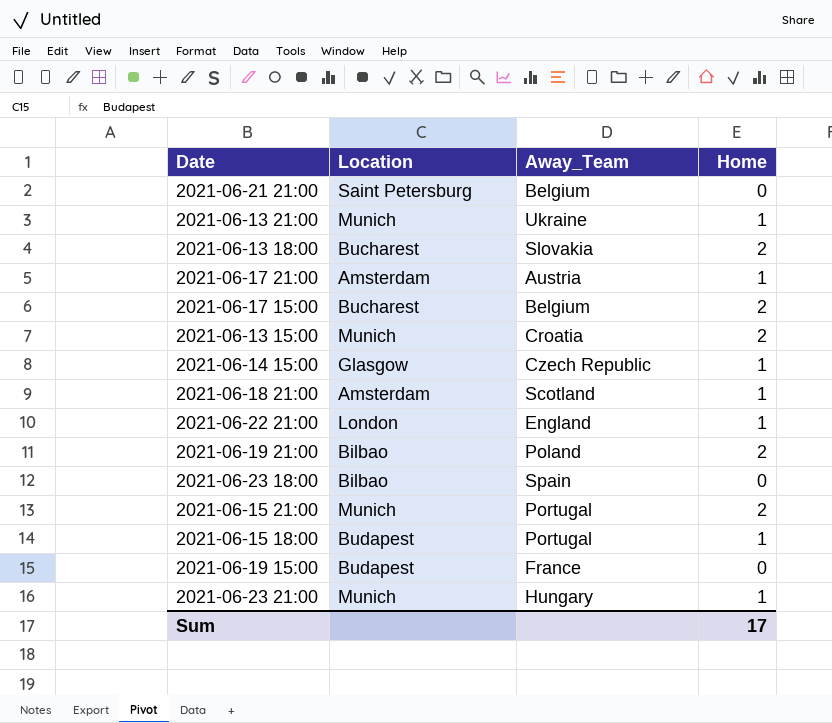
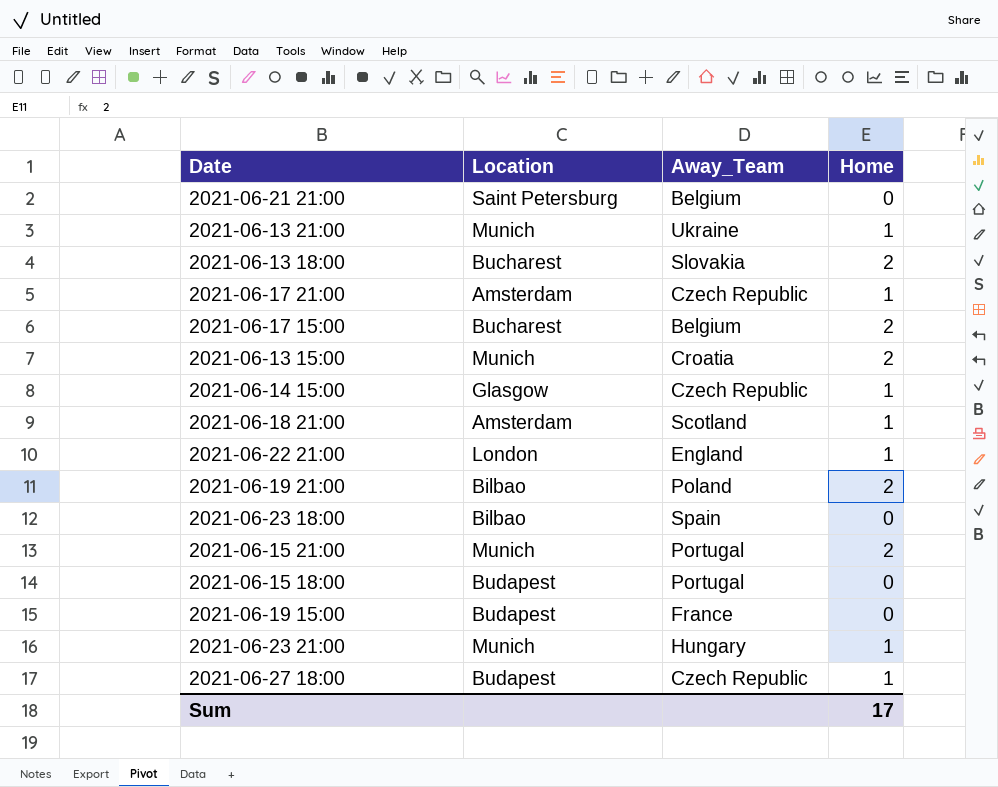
2021-06-17 21:00 | Away_Team: Austria -> Czech Republic
2021-06-15 18:00 | Home: 1 -> 0
row 2021-06-27 18:00: none -> Budapest | Czech Republic | 1

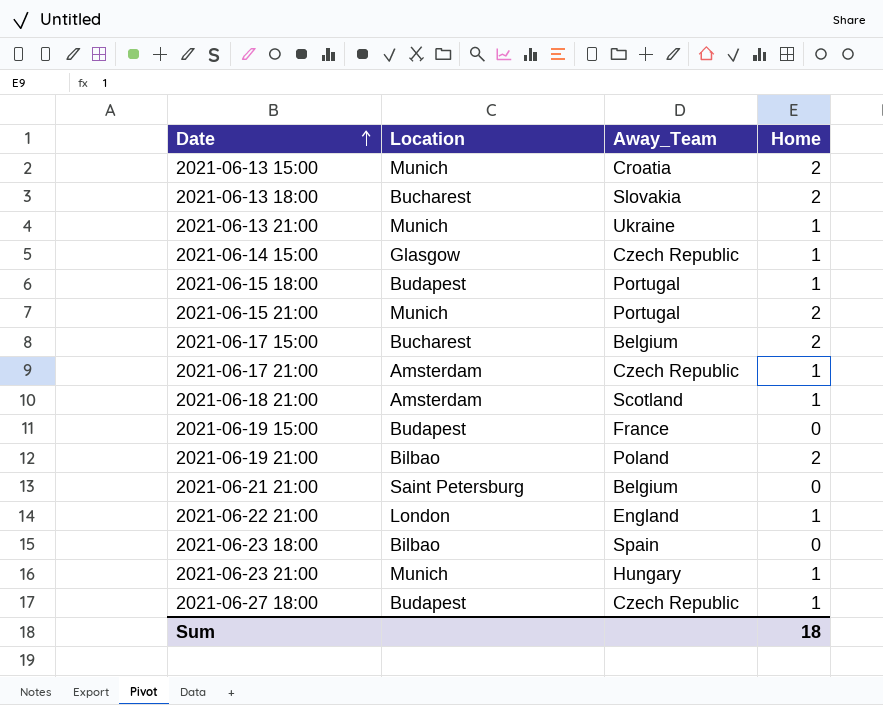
row order: none -> Date ascending
2021-06-15 18:00 | Home: 0 -> 1
Sum | Home: 17 -> 18

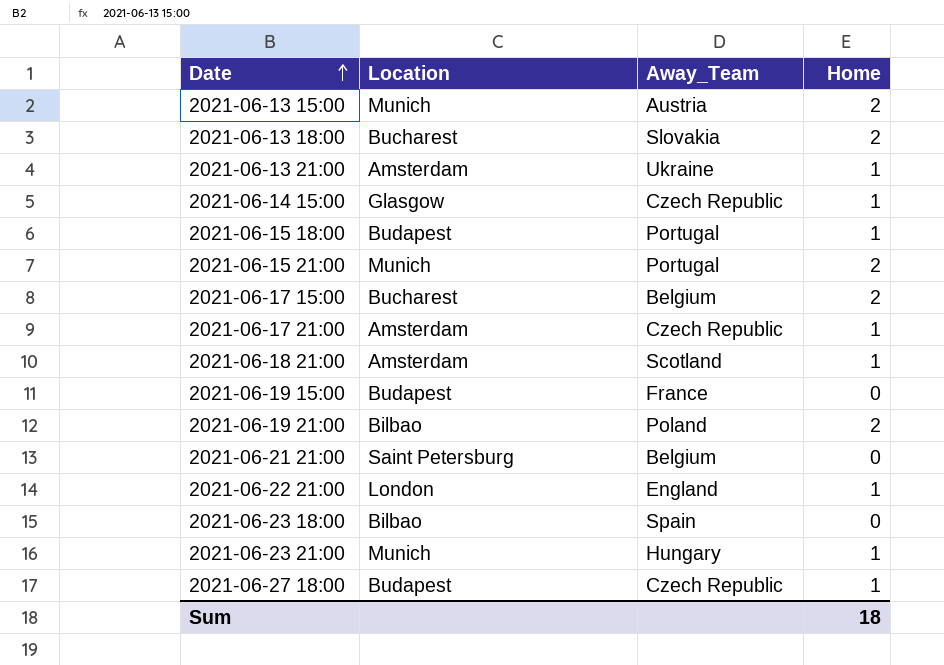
2021-06-13 15:00 | Away_Team: Croatia -> Austria
2021-06-13 21:00 | Location: Munich -> Amsterdam

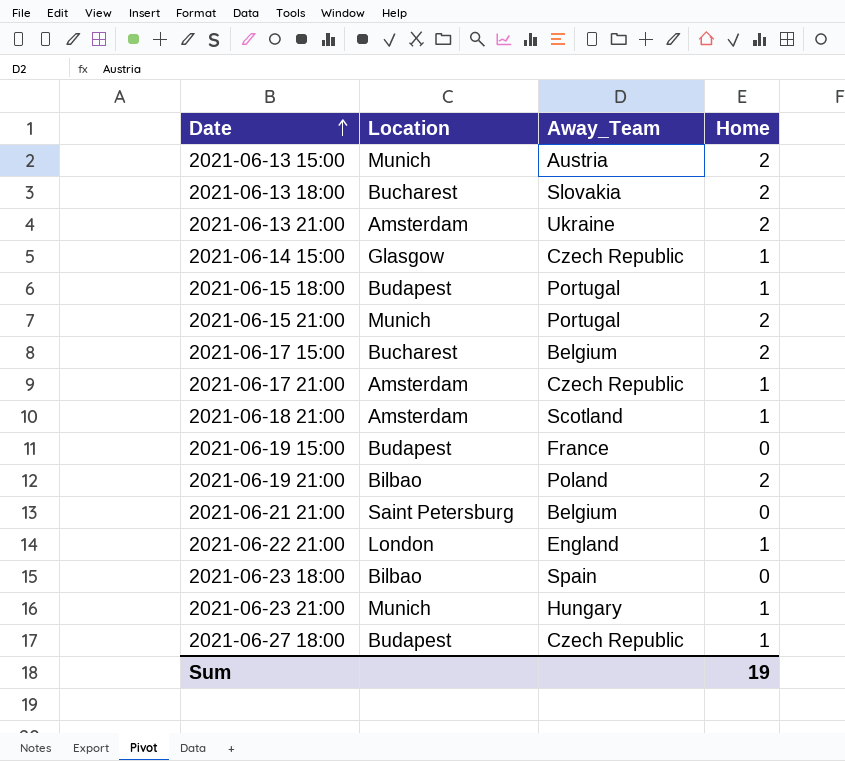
2021-06-13 21:00 | Home: 1 -> 2
Sum | Home: 18 -> 19

